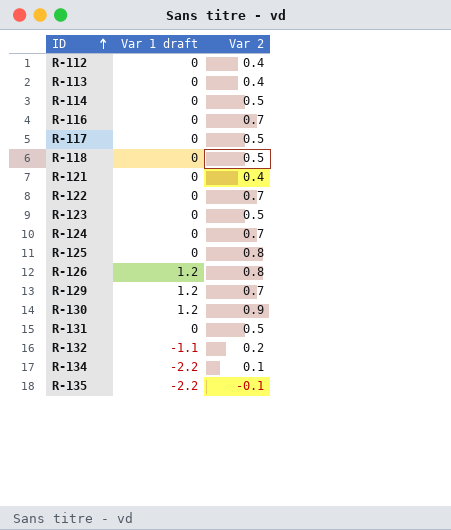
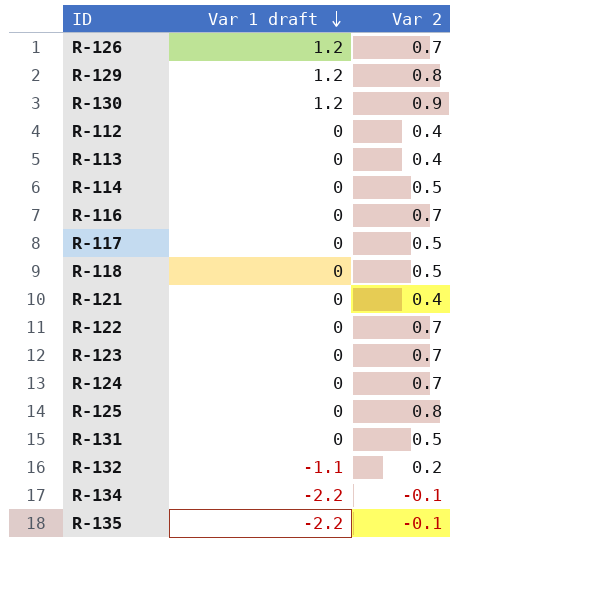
row order: ID ascending -> Var 1 draft descending
R-126 | Var 2: 0.8 -> 0.7
R-129 | Var 2: 0.7 -> 0.8
R-123 | Var 2: 0.5 -> 0.7
R-134 | Var 2: 0.1 -> -0.1

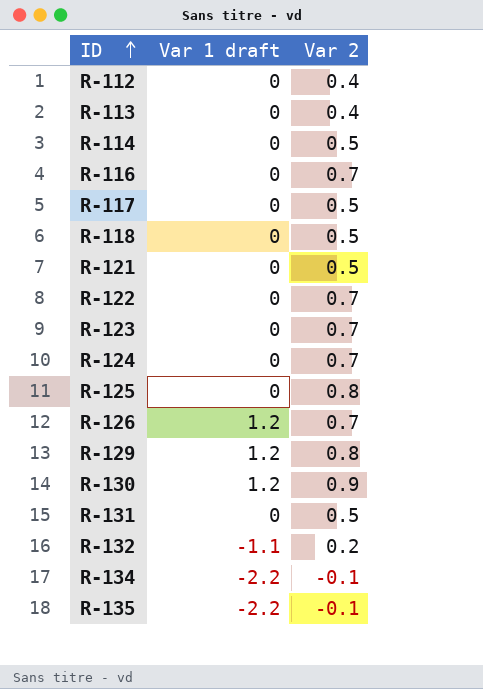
row order: Var 1 draft descending -> ID ascending
R-121 | Var 2: 0.4 -> 0.5

